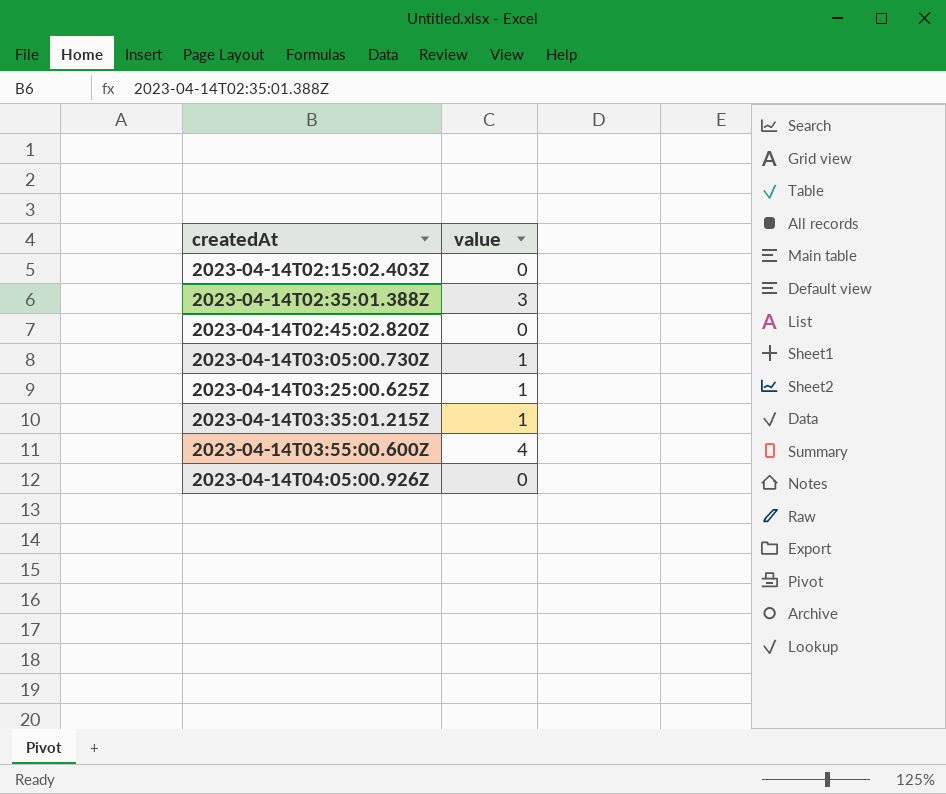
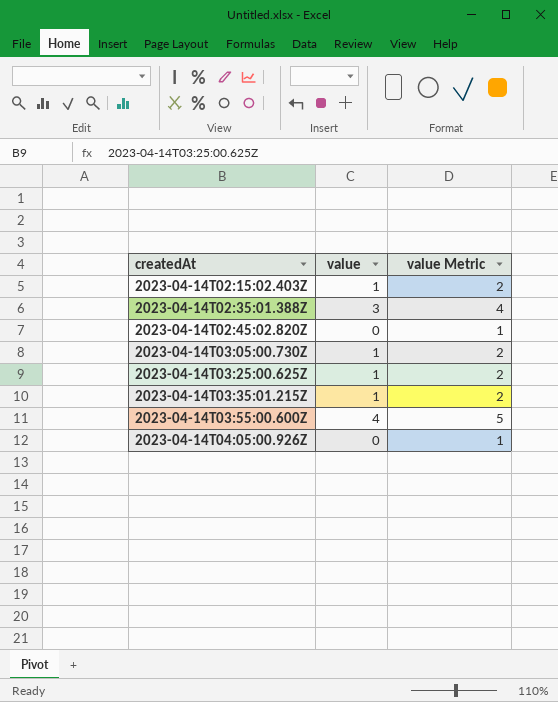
column value Metric | formula: none -> [value] + 1
2023-04-14T02:15:02.403Z | value: 0 -> 1

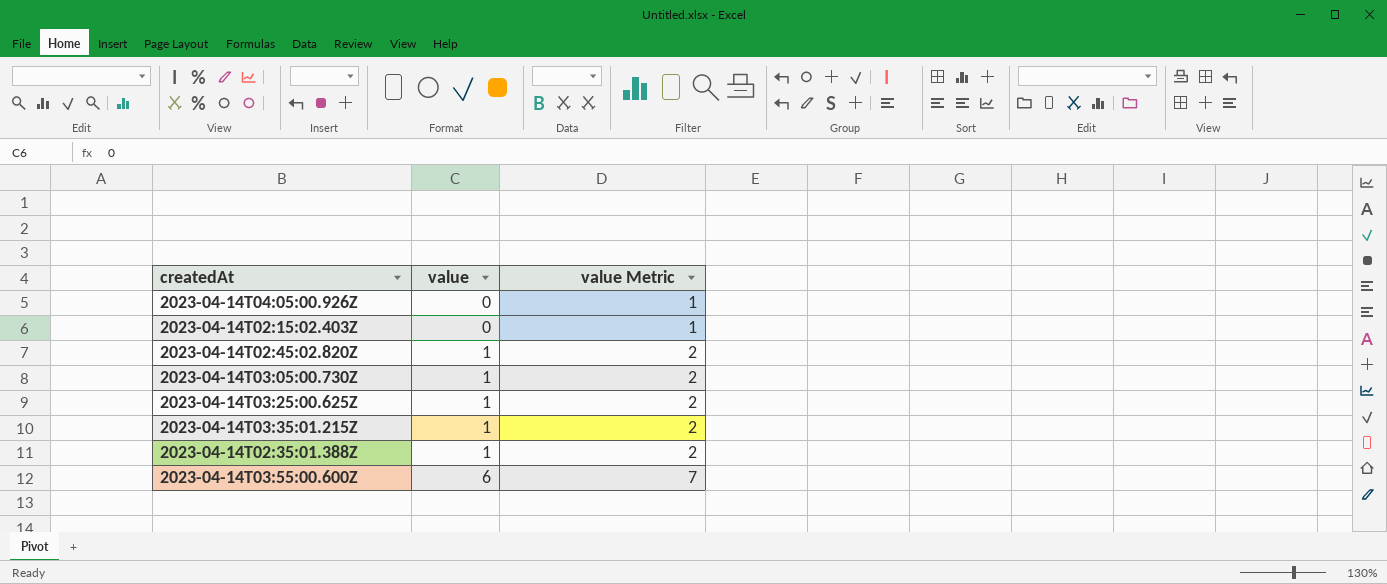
row order: createdAt ascending -> value ascending
2023-04-14T02:15:02.403Z | value: 1 -> 0
2023-04-14T02:15:02.403Z | value Metric: 2 -> 1
2023-04-14T02:45:02.820Z | value: 0 -> 1
2023-04-14T02:45:02.820Z | value Metric: 1 -> 2
2023-04-14T02:35:01.388Z | value: 3 -> 1
2023-04-14T02:35:01.388Z | value Metric: 4 -> 2
2023-04-14T03:55:00.600Z | value: 4 -> 6
2023-04-14T03:55:00.600Z | value Metric: 5 -> 7

